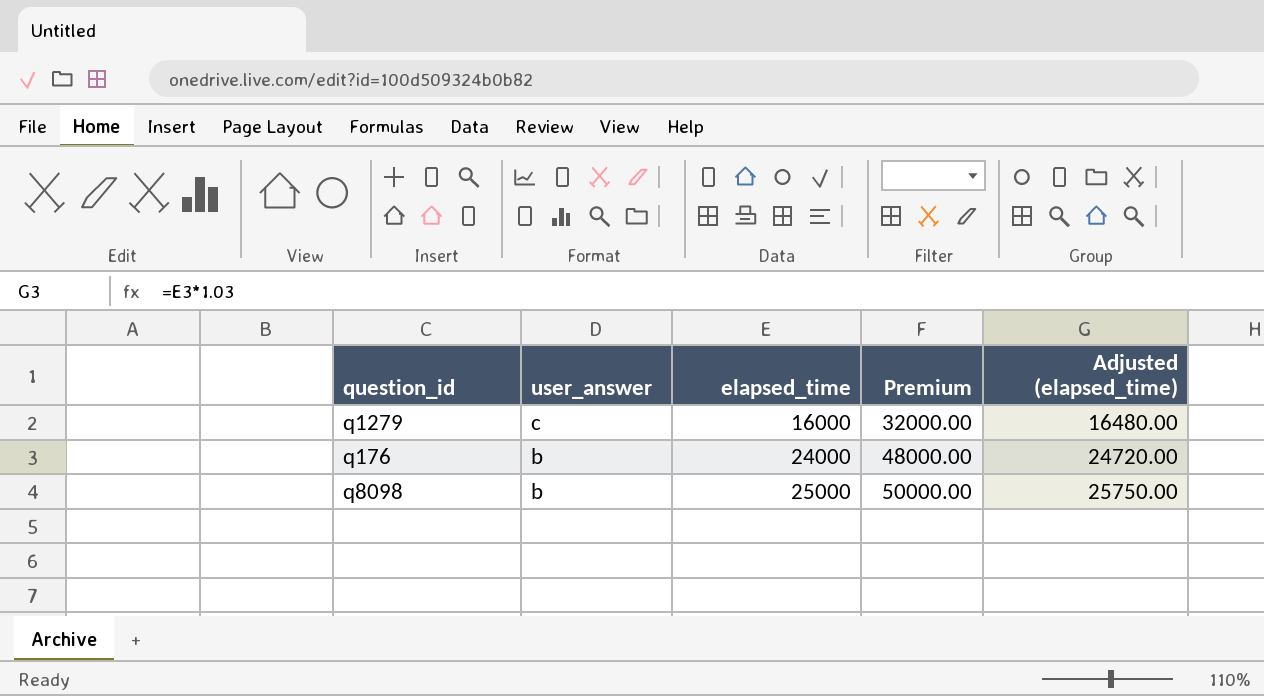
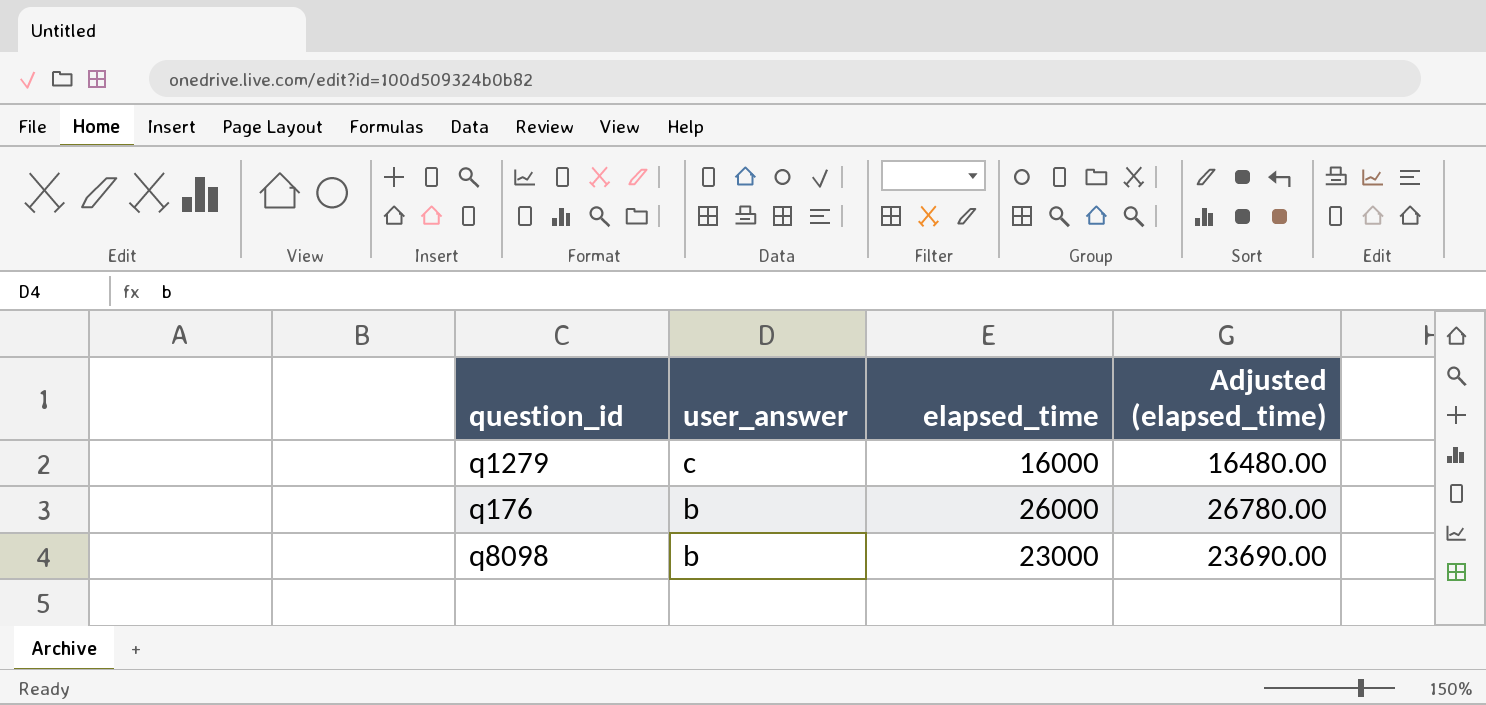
column Premium | formula: [elapsed_time] * 2 -> none
q176 | elapsed_time: 24000 -> 26000
q176 | Adjusted (elapsed_time): 24720.00 -> 26780.00
q8098 | elapsed_time: 25000 -> 23000
q8098 | Adjusted (elapsed_time): 25750.00 -> 23690.00

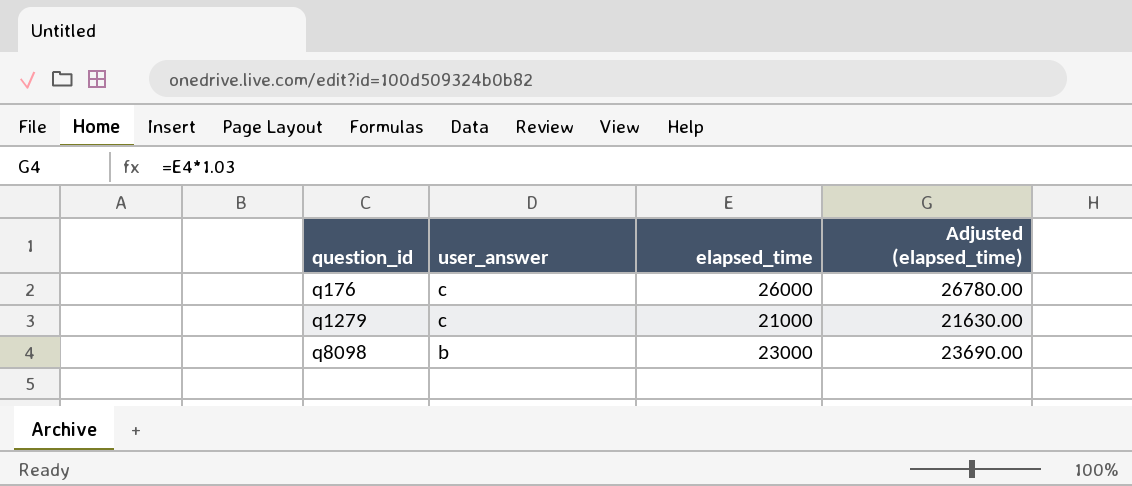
row order: user_answer descending -> question_id ascending
q176 | user_answer: b -> c
q1279 | elapsed_time: 16000 -> 21000
q1279 | Adjusted (elapsed_time): 16480.00 -> 21630.00

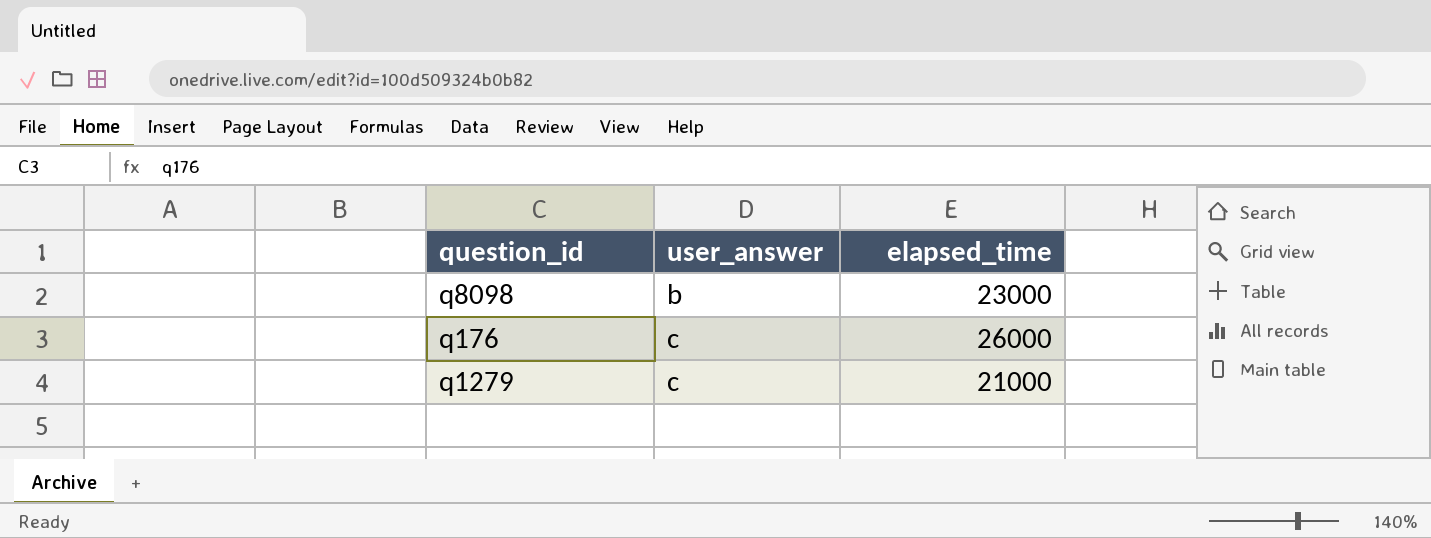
row order: question_id ascending -> user_answer ascending
column Adjusted (elapsed_time) | formula: [elapsed_time] * 1.03 -> none

